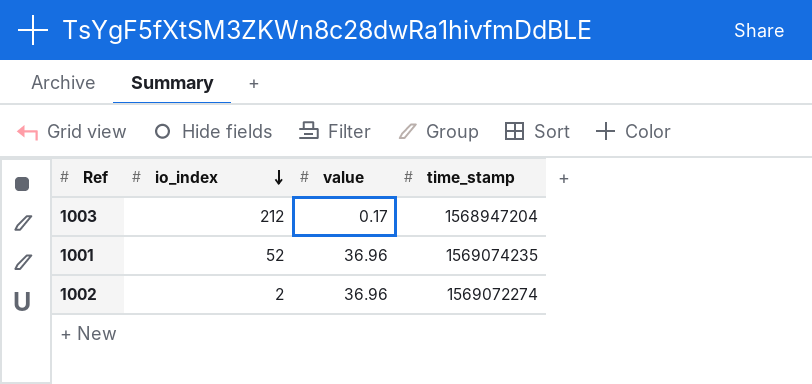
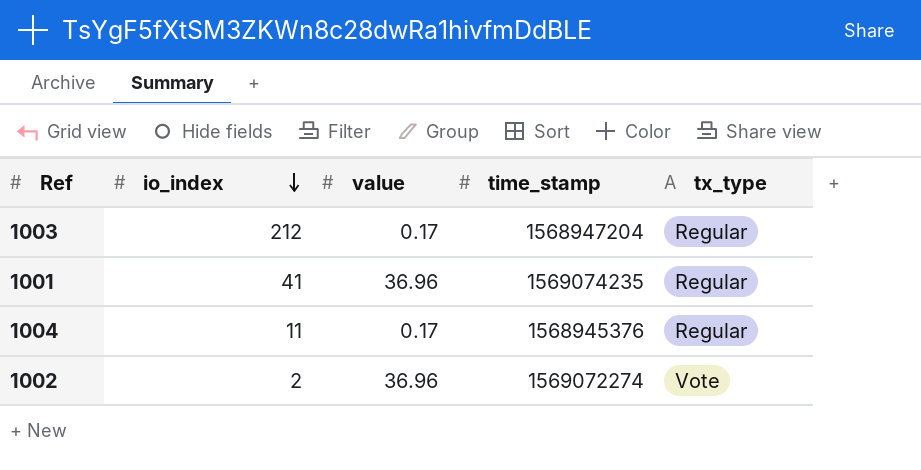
column tx_type | position: none -> 5
1001 | io_index: 52 -> 41
row 1004: none -> 11 | 0.17 | 1568945376 | Regular

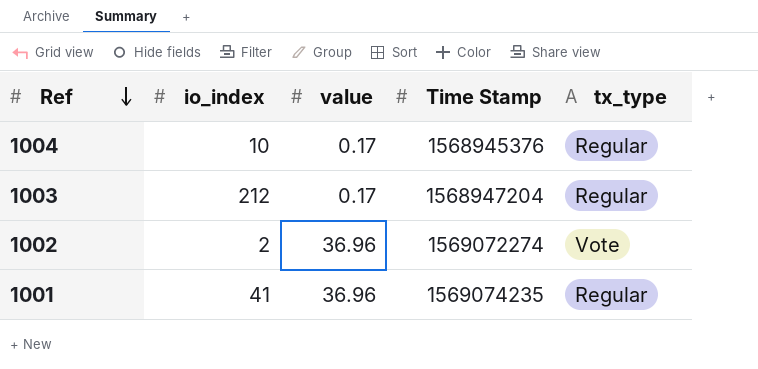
row order: io_index descending -> Ref descending
column name: time_stamp -> Time Stamp
1004 | io_index: 11 -> 10

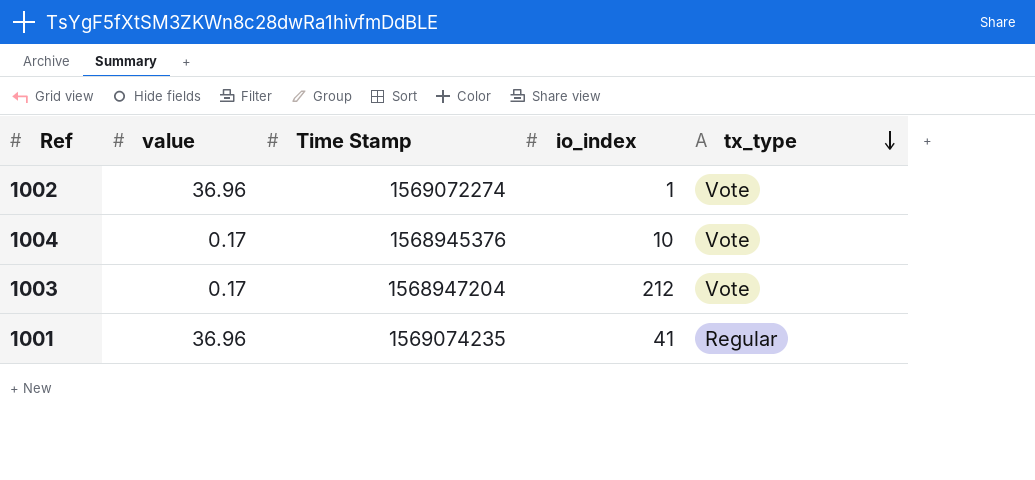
row order: Ref descending -> tx_type descending
column io_index | position: 2 -> 4
1002 | io_index: 2 -> 1
1004 | tx_type: Regular -> Vote
1003 | tx_type: Regular -> Vote

